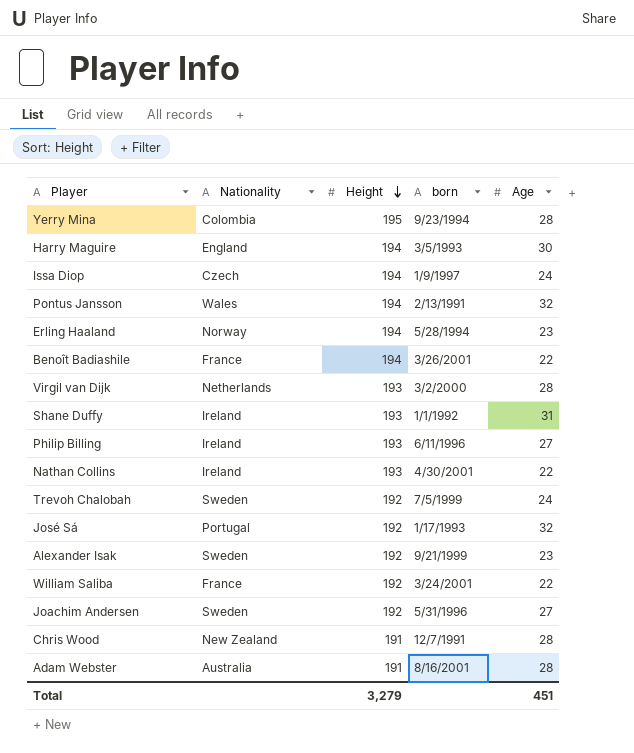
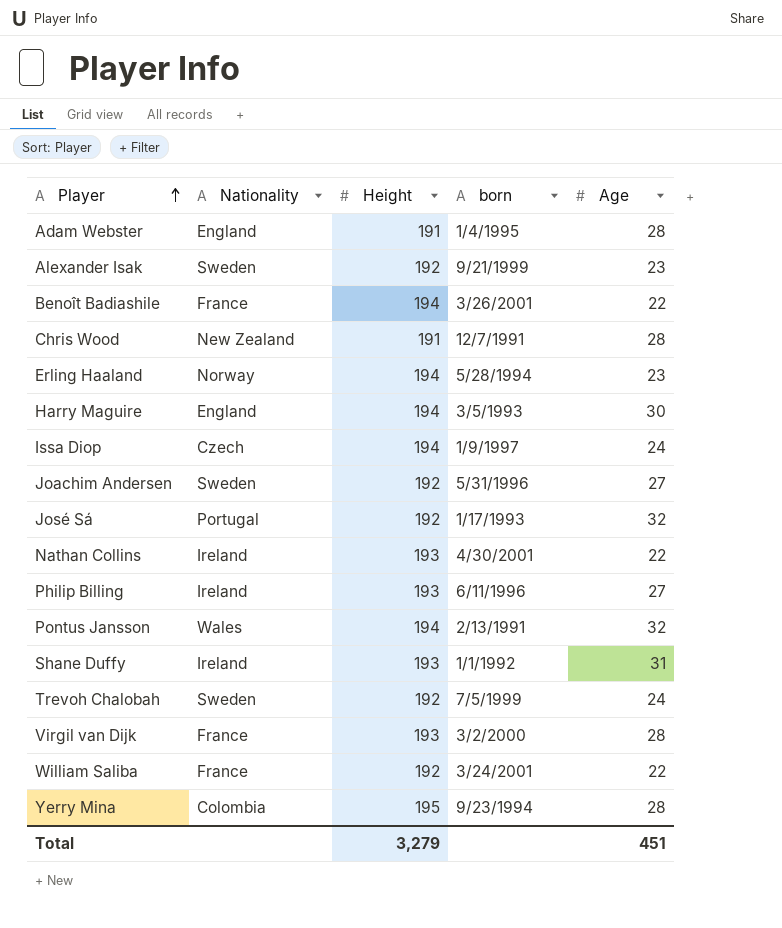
row order: Height descending -> Player ascending
Adam Webster | Nationality: Australia -> England
Adam Webster | born: 8/16/2001 -> 1/4/1995
Virgil van Dijk | Nationality: Netherlands -> France

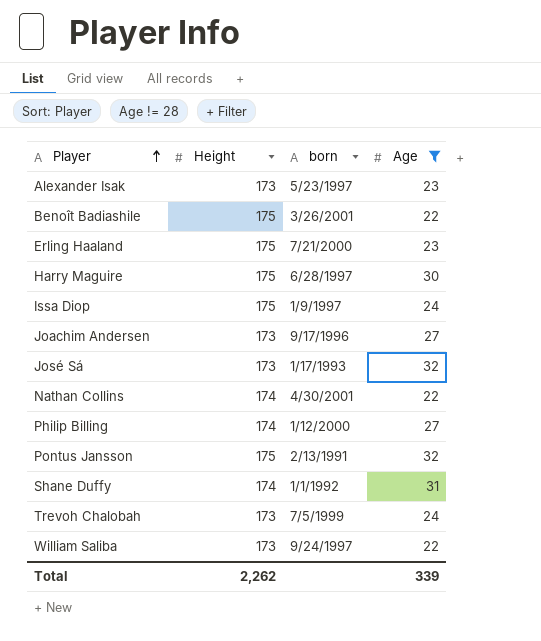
filter: none -> Age != 28
column Nationality | position: 2 -> none
Alexander Isak | Height: 192 -> 173
Alexander Isak | born: 9/21/1999 -> 5/23/1997
Benoît Badiashile | Height: 194 -> 175
Erling Haaland | Height: 194 -> 175
Erling Haaland | born: 5/28/1994 -> 7/21/2000
Harry Maguire | Height: 194 -> 175
Harry Maguire | born: 3/5/1993 -> 6/28/1997
Issa Diop | Height: 194 -> 175
Joachim Andersen | Height: 192 -> 173
Joachim Andersen | born: 5/31/1996 -> 9/17/1996
José Sá | Height: 192 -> 173
Nathan Collins | Height: 193 -> 174
Philip Billing | Height: 193 -> 174
Philip Billing | born: 6/11/1996 -> 1/12/2000
Pontus Jansson | Height: 194 -> 175
Shane Duffy | Height: 193 -> 174
Trevoh Chalobah | Height: 192 -> 173
William Saliba | Height: 192 -> 173
William Saliba | born: 3/24/2001 -> 9/24/1997
Total | Height: 3,279 -> 2,262
Total | Age: 451 -> 339

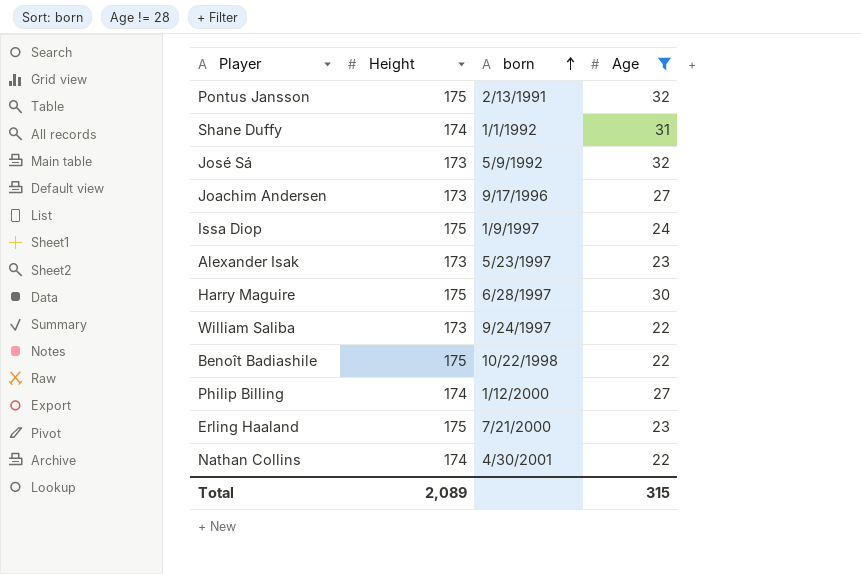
row order: Player ascending -> born ascending
row Trevoh Chalobah: 173 | 7/5/1999 | 24 -> none
José Sá | born: 1/17/1993 -> 5/9/1992
Benoît Badiashile | born: 3/26/2001 -> 10/22/1998
Total | Height: 2,262 -> 2,089
Total | Age: 339 -> 315

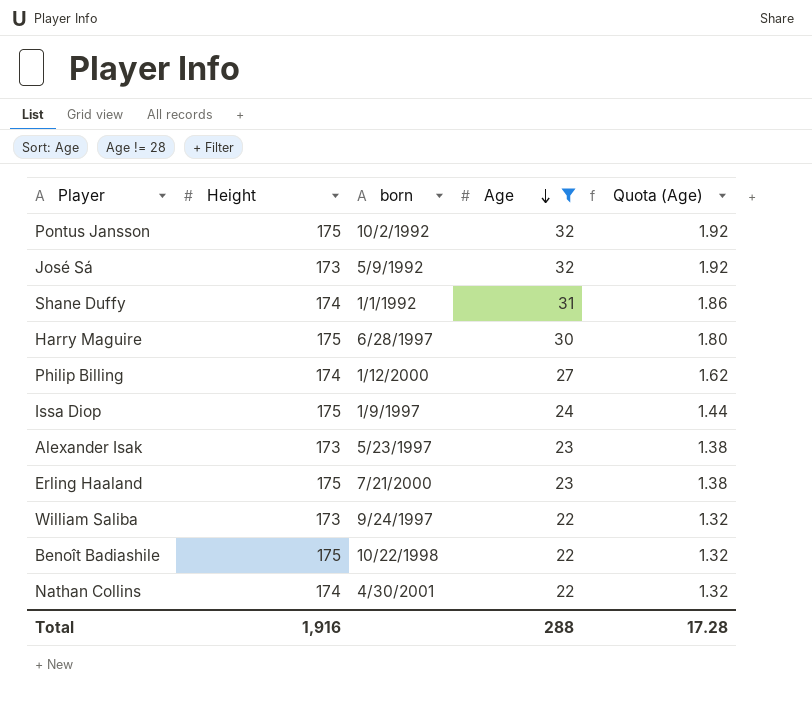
row order: born ascending -> Age descending
column Quota (Age) | formula: none -> [Age] * 0.06
row Joachim Andersen: 173 | 9/17/1996 | 27 -> none
Pontus Jansson | born: 2/13/1991 -> 10/2/1992
Total | Height: 2,089 -> 1,916
Total | Age: 315 -> 288

